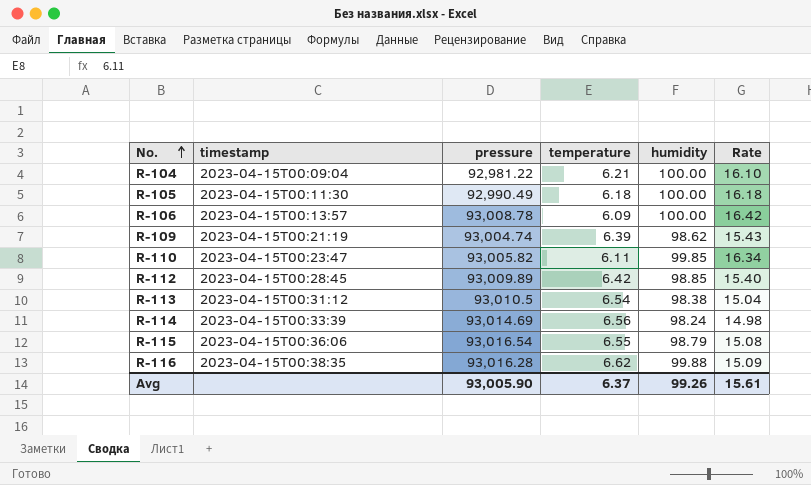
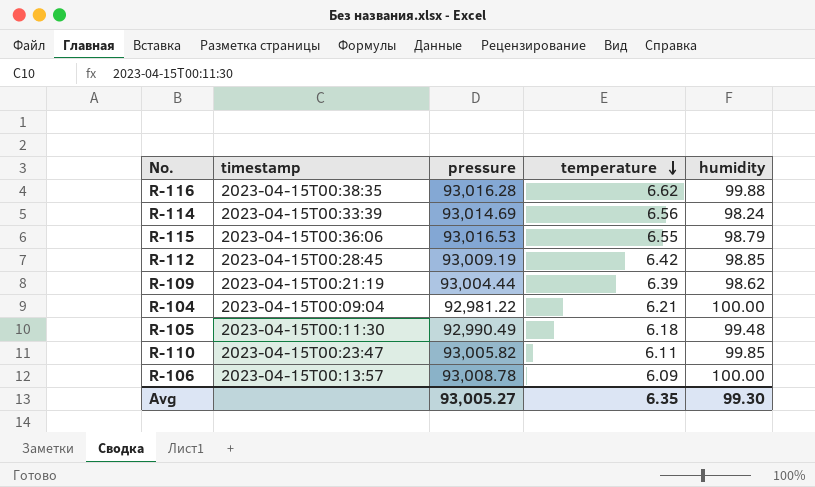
row order: No. ascending -> temperature descending
column Rate | formula: [humidity] / [temperature] -> none
row R-113: 2023-04-15T00:31:12 | 93,010.5 | 6.54 | 98.38 | 15.04 -> none
R-115 | pressure: 93,016.54 -> 93,016.53
R-112 | pressure: 93,009.89 -> 93,009.19
R-109 | pressure: 93,004.74 -> 93,004.44
R-105 | humidity: 100.00 -> 99.48
Avg | pressure: 93,005.90 -> 93,005.27
Avg | temperature: 6.37 -> 6.35
Avg | humidity: 99.26 -> 99.30

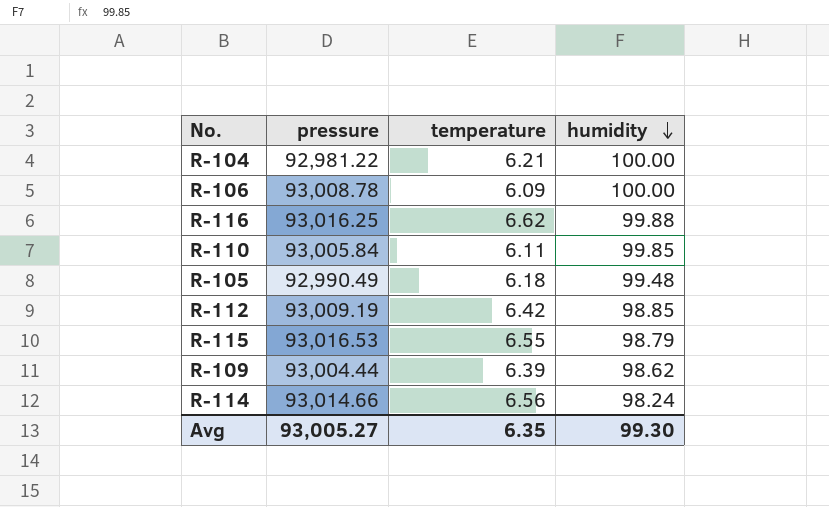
row order: temperature descending -> humidity descending
column timestamp | position: 2 -> none
R-116 | pressure: 93,016.28 -> 93,016.25
R-110 | pressure: 93,005.82 -> 93,005.84
R-114 | pressure: 93,014.69 -> 93,014.66

